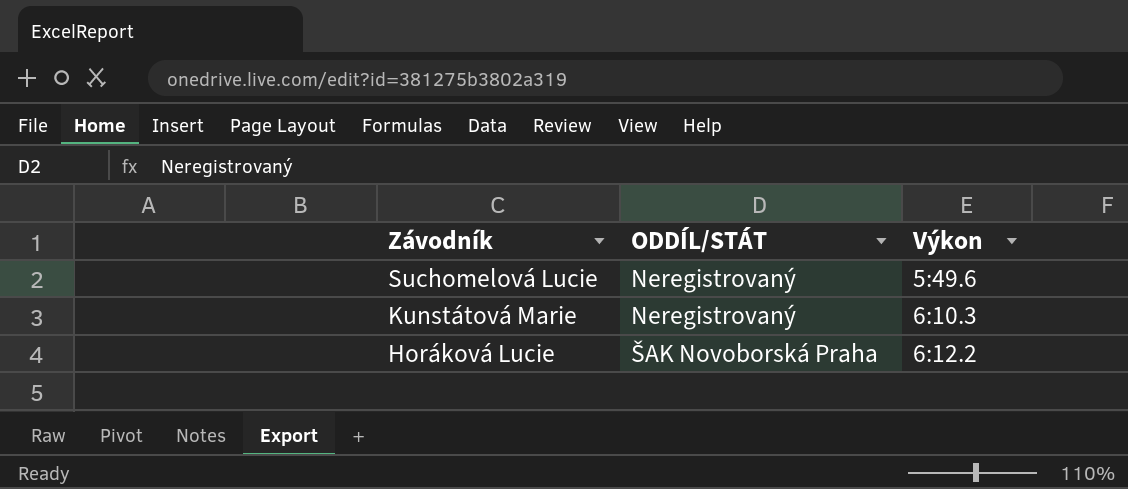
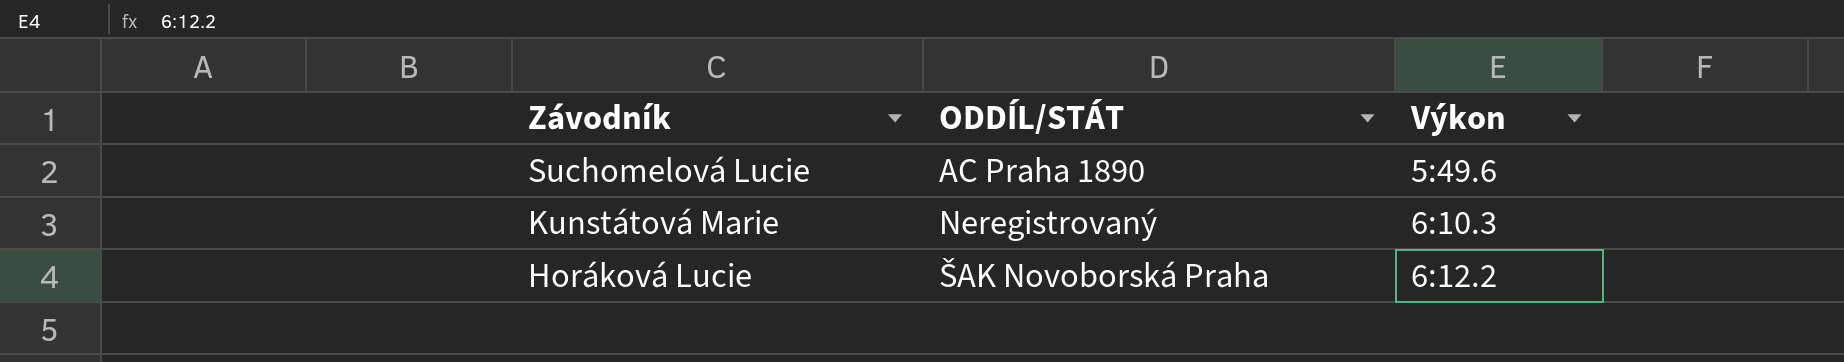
Suchomelová Lucie | ODDÍL/STÁT: Neregistrovaný -> AC Praha 1890

